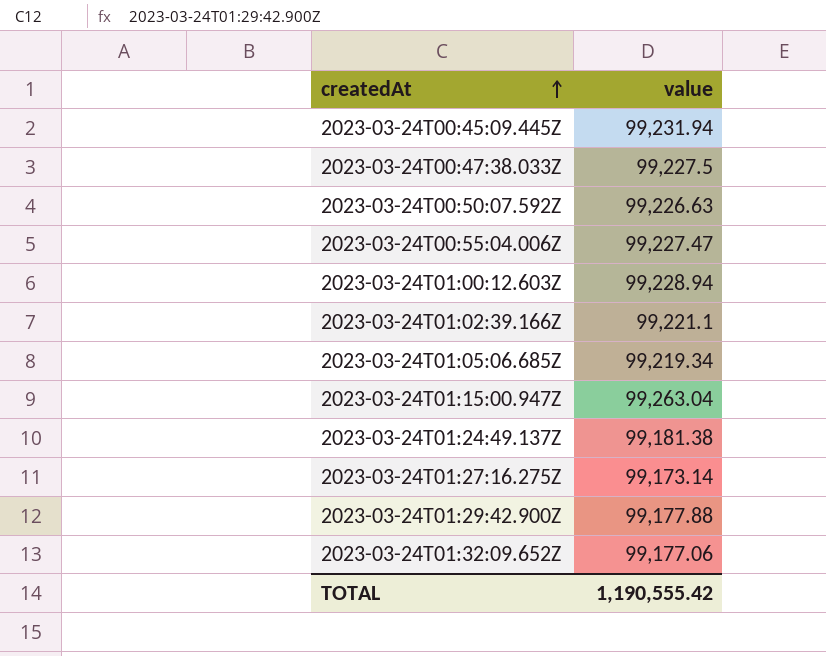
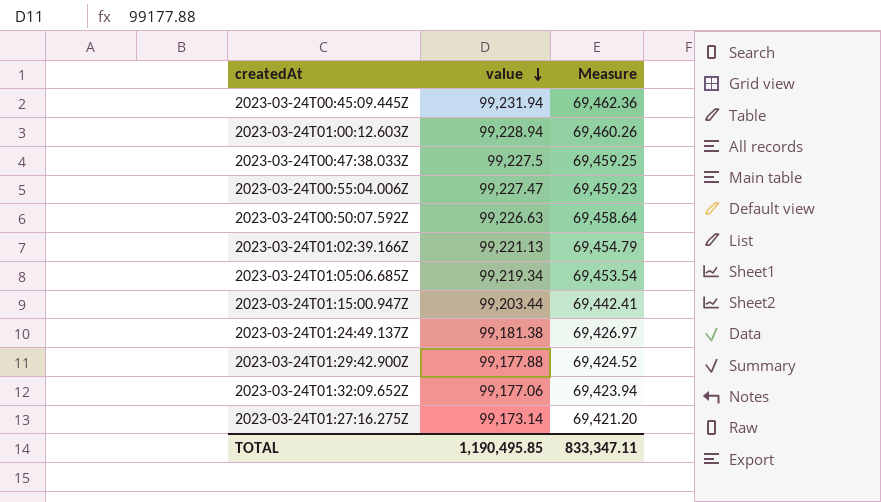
row order: createdAt ascending -> value descending
column Measure | formula: none -> [value] * 0.7
2023-03-24T01:02:39.166Z | value: 99,221.1 -> 99,221.13
2023-03-24T01:15:00.947Z | value: 99,263.04 -> 99,203.44
TOTAL | value: 1,190,555.42 -> 1,190,495.85

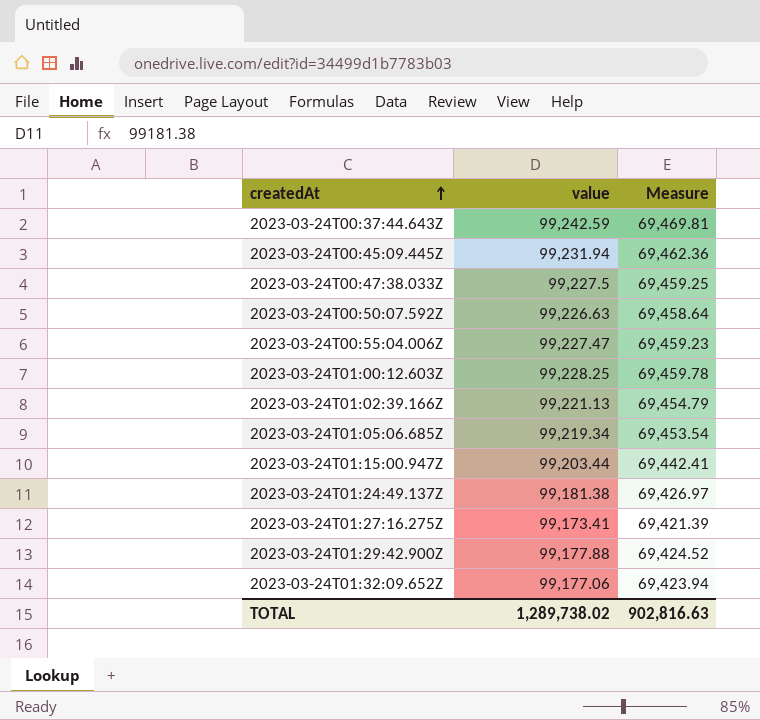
row order: value descending -> createdAt ascending
row 2023-03-24T00:37:44.643Z: none -> 99,242.59 | 69,469.81
2023-03-24T01:00:12.603Z | value: 99,228.94 -> 99,228.25
2023-03-24T01:00:12.603Z | Measure: 69,460.26 -> 69,459.78
2023-03-24T01:27:16.275Z | value: 99,173.14 -> 99,173.41
2023-03-24T01:27:16.275Z | Measure: 69,421.20 -> 69,421.39
TOTAL | value: 1,190,495.85 -> 1,289,738.02
TOTAL | Measure: 833,347.11 -> 902,816.63

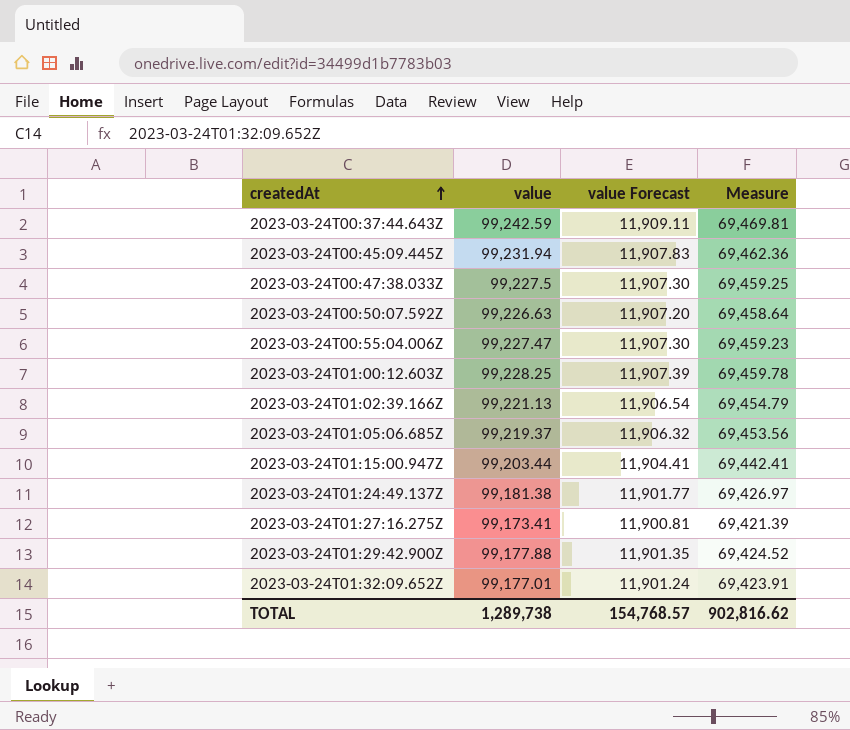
column value Forecast | formula: none -> [value] * 0.12
2023-03-24T01:05:06.685Z | value: 99,219.34 -> 99,219.37
2023-03-24T01:05:06.685Z | Measure: 69,453.54 -> 69,453.56
2023-03-24T01:32:09.652Z | value: 99,177.06 -> 99,177.01
2023-03-24T01:32:09.652Z | Measure: 69,423.94 -> 69,423.91
TOTAL | value: 1,289,738.02 -> 1,289,738
TOTAL | Measure: 902,816.63 -> 902,816.62

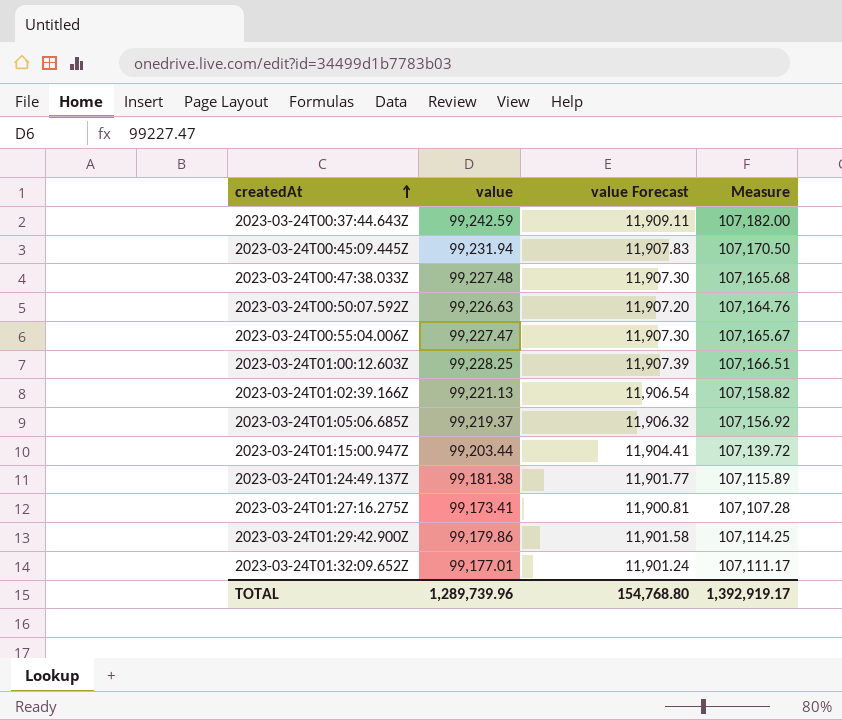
column Measure | formula: [value] * 0.7 -> [value] * 1.08
2023-03-24T00:47:38.033Z | value: 99,227.5 -> 99,227.48
2023-03-24T01:29:42.900Z | value: 99,177.88 -> 99,179.86
2023-03-24T01:29:42.900Z | value Forecast: 11,901.35 -> 11,901.58
TOTAL | value: 1,289,738 -> 1,289,739.96
TOTAL | value Forecast: 154,768.57 -> 154,768.80
TOTAL | Measure: 902,816.62 -> 1,392,919.17

